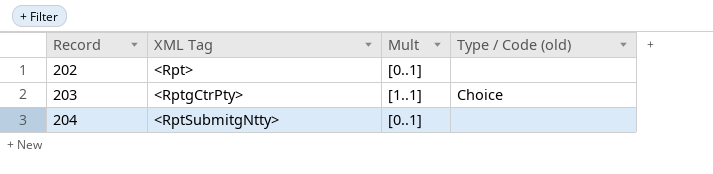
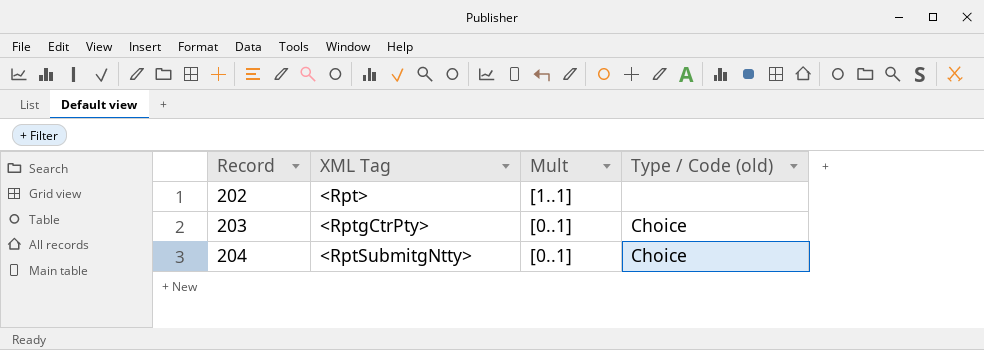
202 | Mult: [0..1] -> [1..1]
203 | Mult: [1..1] -> [0..1]
204 | Type / Code (old): none -> Choice

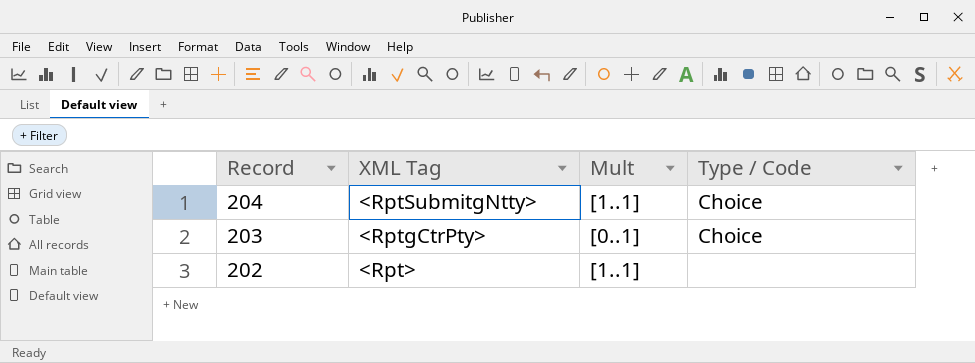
row order: Record ascending -> Record descending
column name: Type / Code (old) -> Type / Code
204 | Mult: [0..1] -> [1..1]

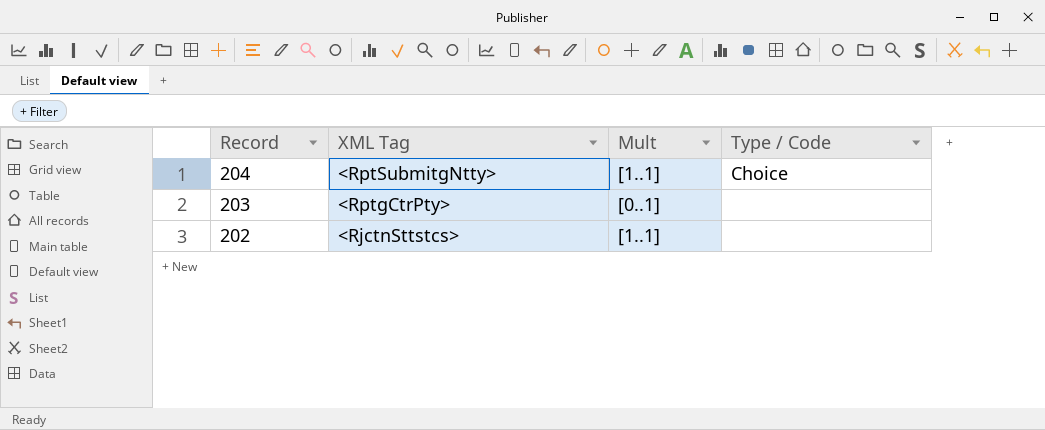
203 | Type / Code: Choice -> none
202 | XML Tag: <Rpt> -> <RjctnSttstcs>

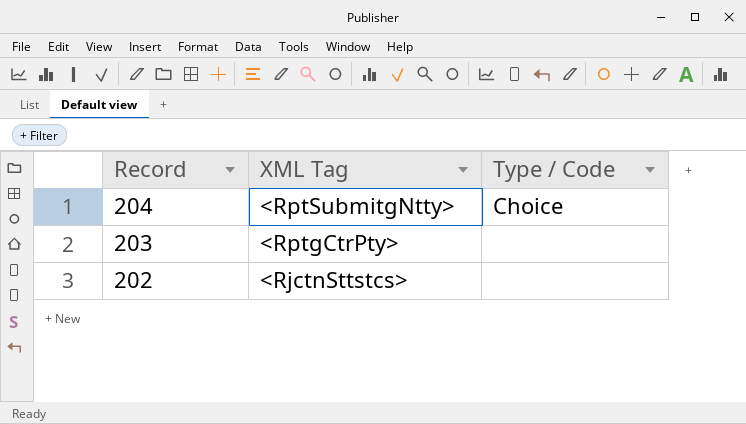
column Mult | position: 3 -> none

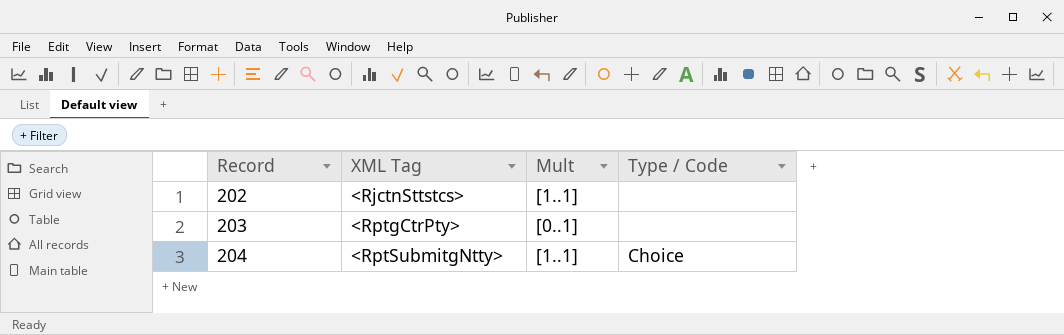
row order: Record descending -> Record ascending
column Mult | position: none -> 3

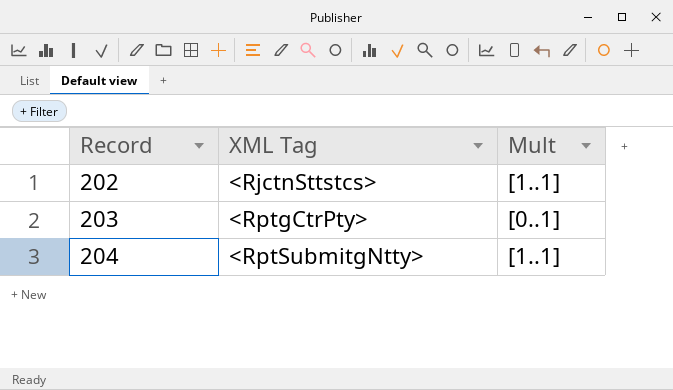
column Type / Code | position: 4 -> none

